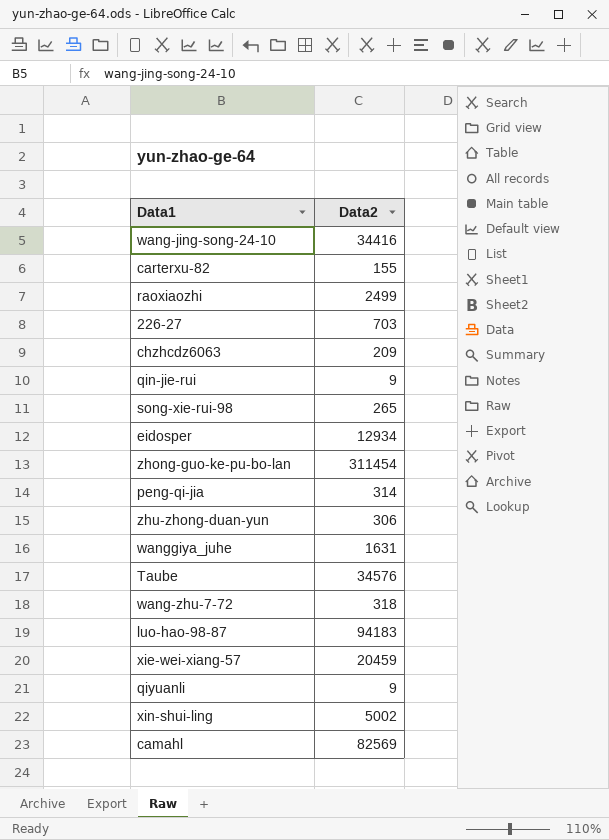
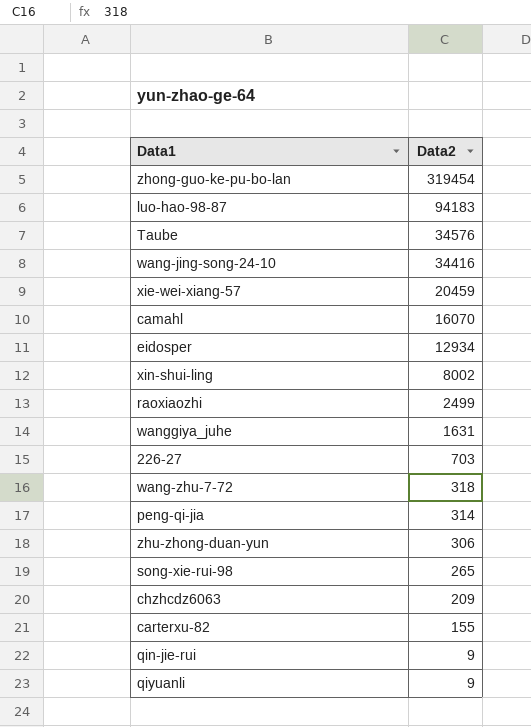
row order: none -> Data2 descending
zhong-guo-ke-pu-bo-lan | Data2: 311454 -> 319454
camahl | Data2: 82569 -> 16070
xin-shui-ling | Data2: 5002 -> 8002

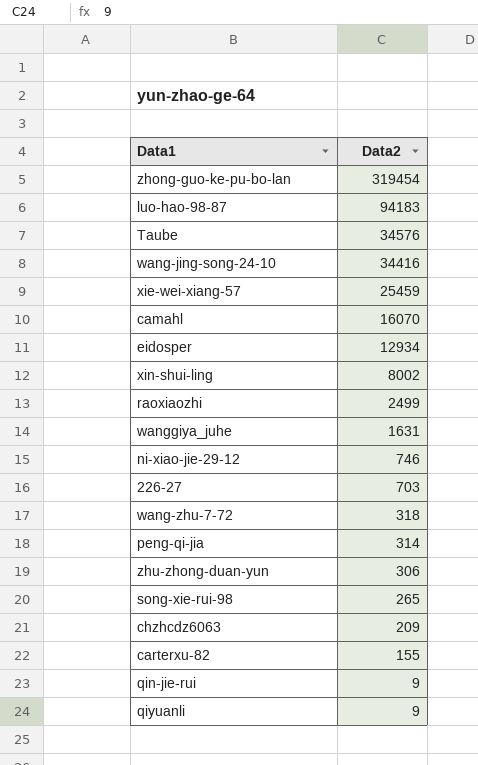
xie-wei-xiang-57 | Data2: 20459 -> 25459
row ni-xiao-jie-29-12: none -> 746

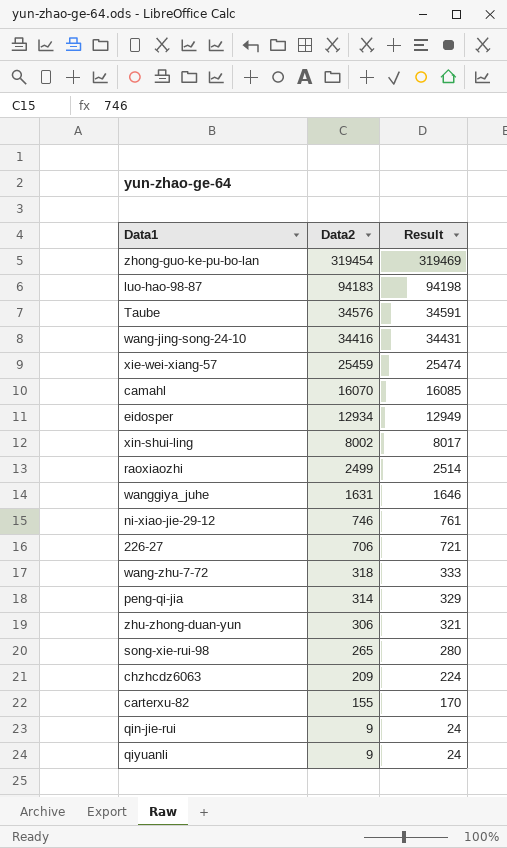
column Result | formula: none -> [Data2] + 15
226-27 | Data2: 703 -> 706

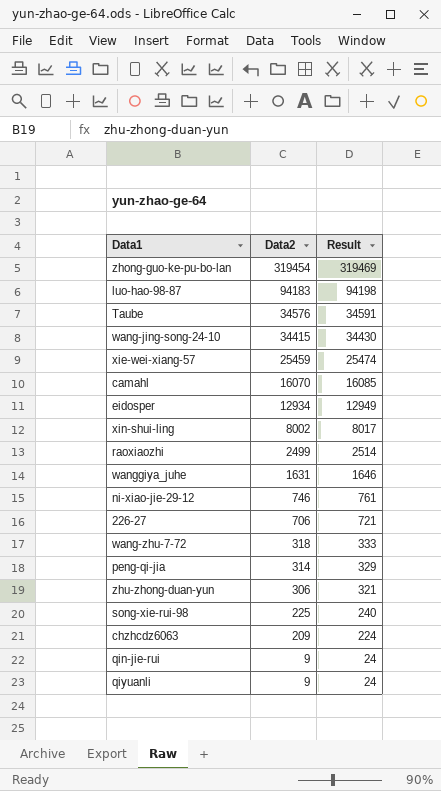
row carterxu-82: 155 | 170 -> none
wang-jing-song-24-10 | Data2: 34416 -> 34415
wang-jing-song-24-10 | Result: 34431 -> 34430
song-xie-rui-98 | Data2: 265 -> 225
song-xie-rui-98 | Result: 280 -> 240

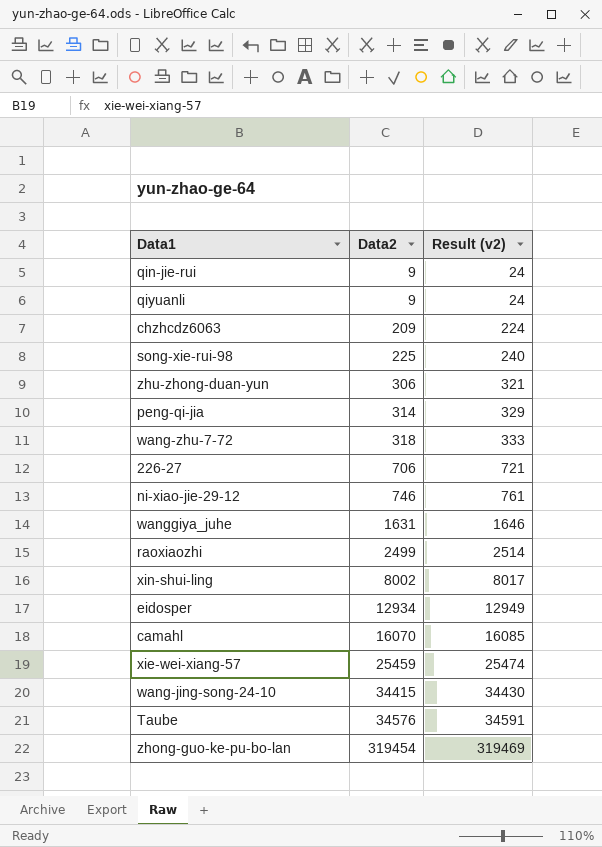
row order: Data2 descending -> Data2 ascending
column name: Result -> Result (v2)
row luo-hao-98-87: 94183 | 94198 -> none

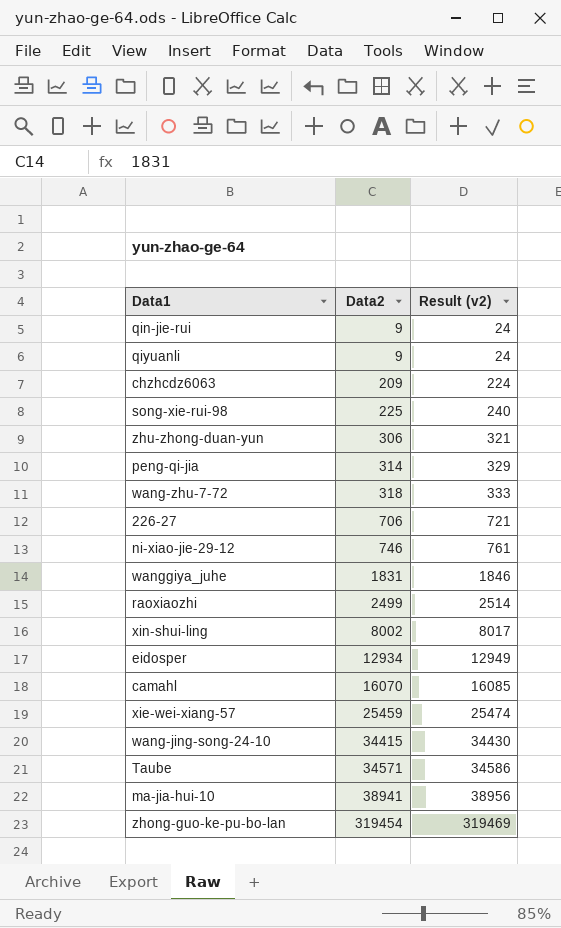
wanggiya_juhe | Data2: 1631 -> 1831
wanggiya_juhe | Result (v2): 1646 -> 1846
Taube | Data2: 34576 -> 34571
Taube | Result (v2): 34591 -> 34586
row ma-jia-hui-10: none -> 38941 | 38956

